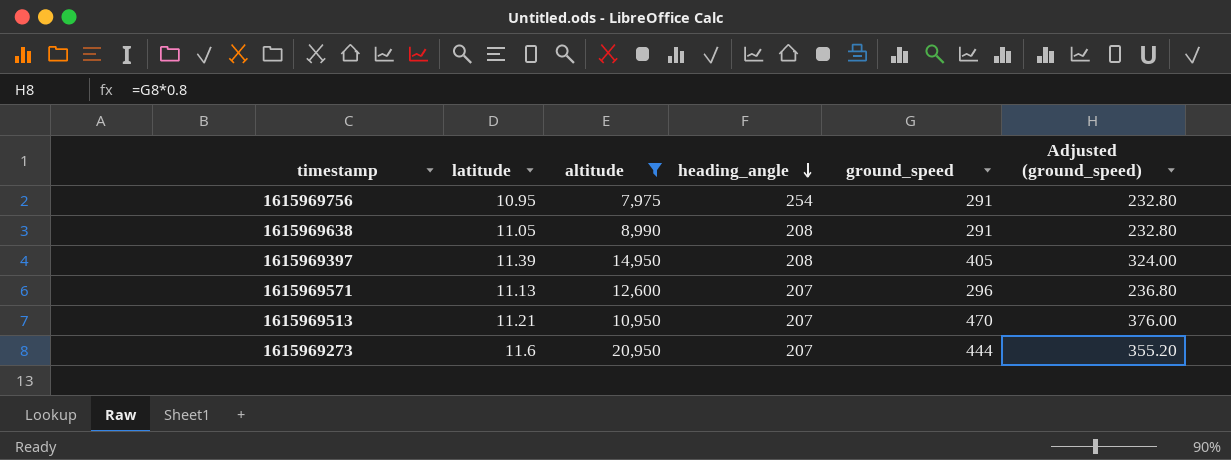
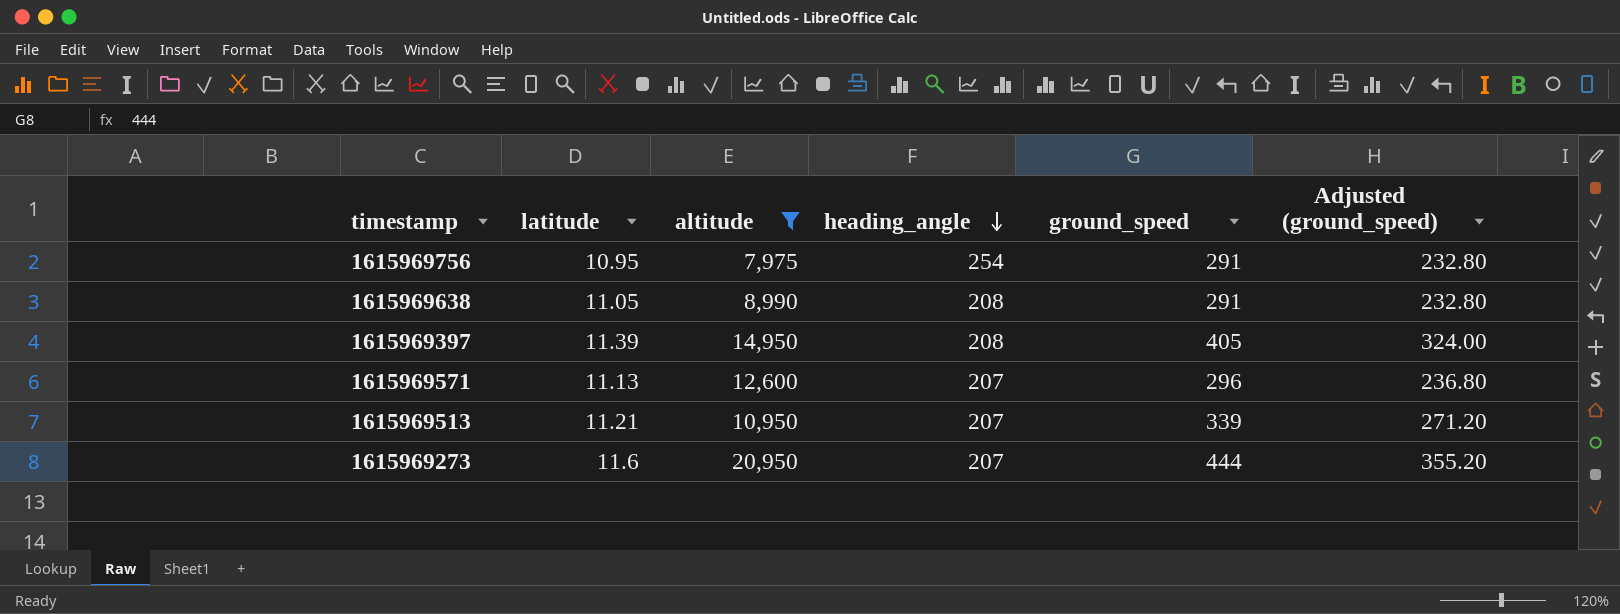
1615969513 | ground_speed: 470 -> 339
1615969513 | Adjusted (ground_speed): 376.00 -> 271.20

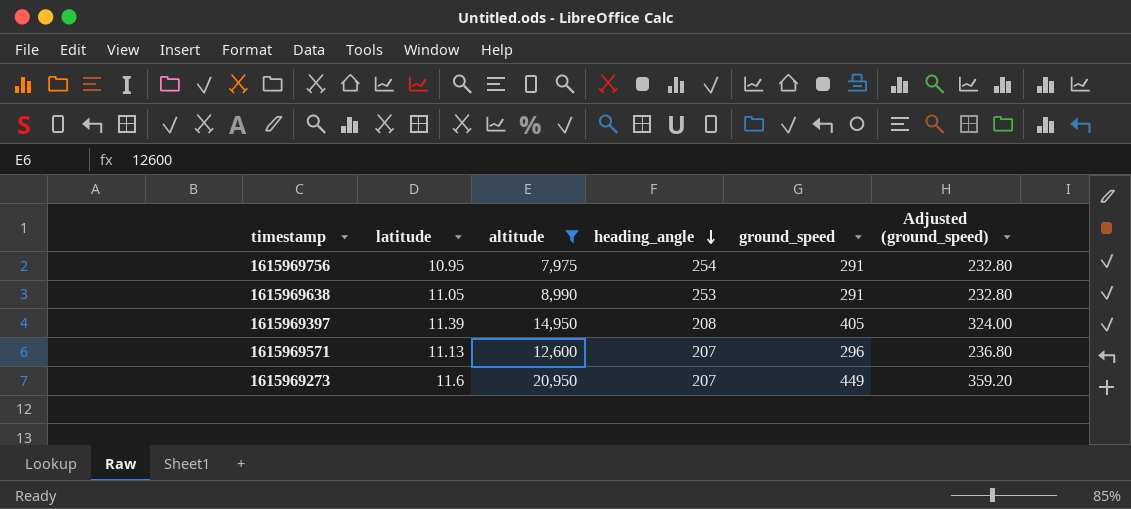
row 1615969513: 11.21 | 10,950 | 207 | 339 | 271.20 -> none
1615969638 | heading_angle: 208 -> 253
1615969273 | ground_speed: 444 -> 449
1615969273 | Adjusted (ground_speed): 355.20 -> 359.20

